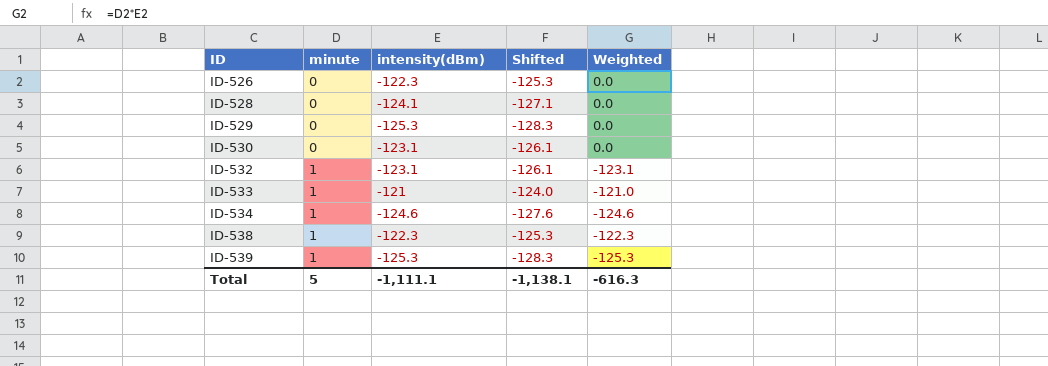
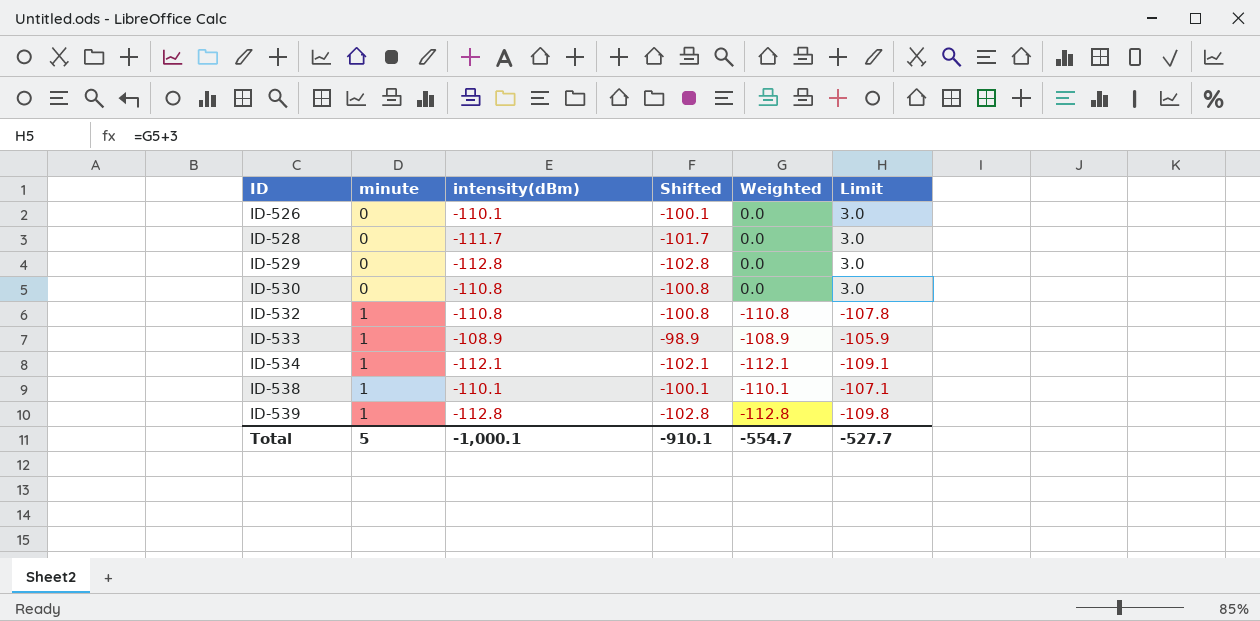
column Shifted | formula: [intensity(dBm)] - 3 -> [intensity(dBm)] + 10
column Limit | formula: none -> [Weighted] + 3
ID-526 | intensity(dBm): -122.3 -> -110.1
ID-528 | intensity(dBm): -124.1 -> -111.7
ID-529 | intensity(dBm): -125.3 -> -112.8
ID-530 | intensity(dBm): -123.1 -> -110.8
ID-532 | intensity(dBm): -123.1 -> -110.8
ID-532 | Weighted: -123.1 -> -110.8
ID-533 | intensity(dBm): -121 -> -108.9
ID-533 | Weighted: -121.0 -> -108.9
ID-534 | intensity(dBm): -124.6 -> -112.1
ID-534 | Weighted: -124.6 -> -112.1
ID-538 | intensity(dBm): -122.3 -> -110.1
ID-538 | Weighted: -122.3 -> -110.1
ID-539 | intensity(dBm): -125.3 -> -112.8
ID-539 | Weighted: -125.3 -> -112.8
Total | intensity(dBm): -1,111.1 -> -1,000.1
Total | Shifted: -1,138.1 -> -910.1
Total | Weighted: -616.3 -> -554.7

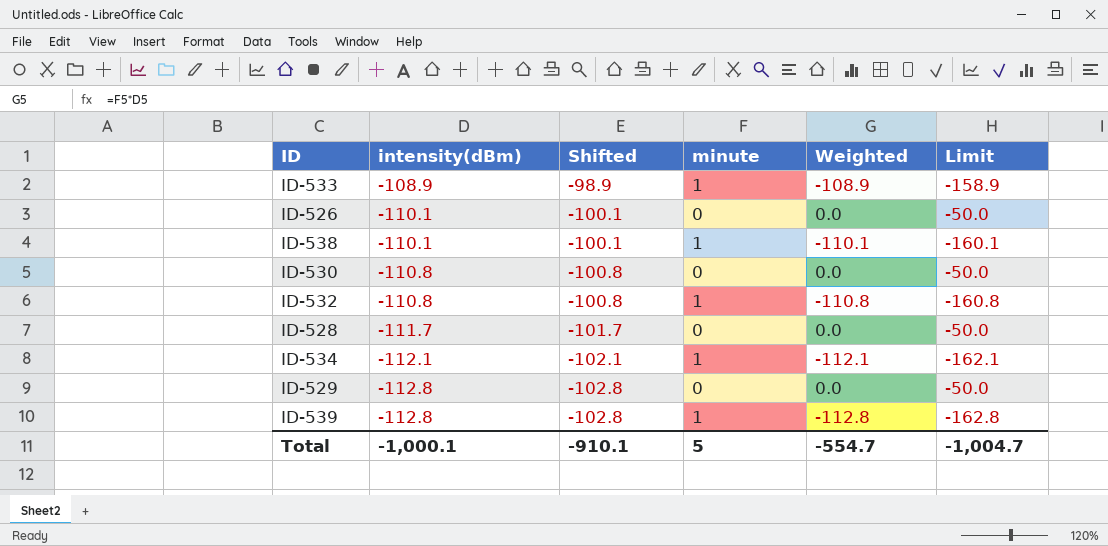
row order: ID ascending -> intensity(dBm) descending
column minute | position: 2 -> 4
column Limit | formula: [Weighted] + 3 -> [Weighted] - 50
Total | Limit: -527.7 -> -1,004.7

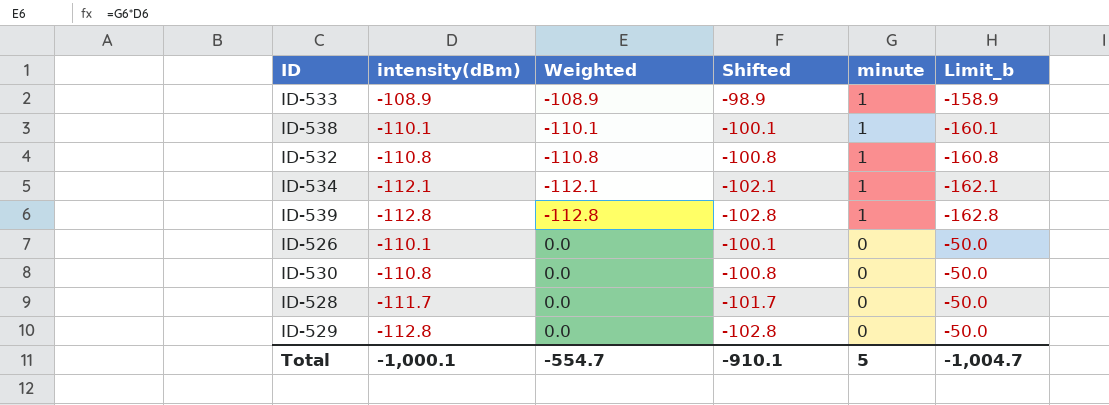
row order: intensity(dBm) descending -> minute descending
column Weighted | position: 5 -> 3
column name: Limit -> Limit_b

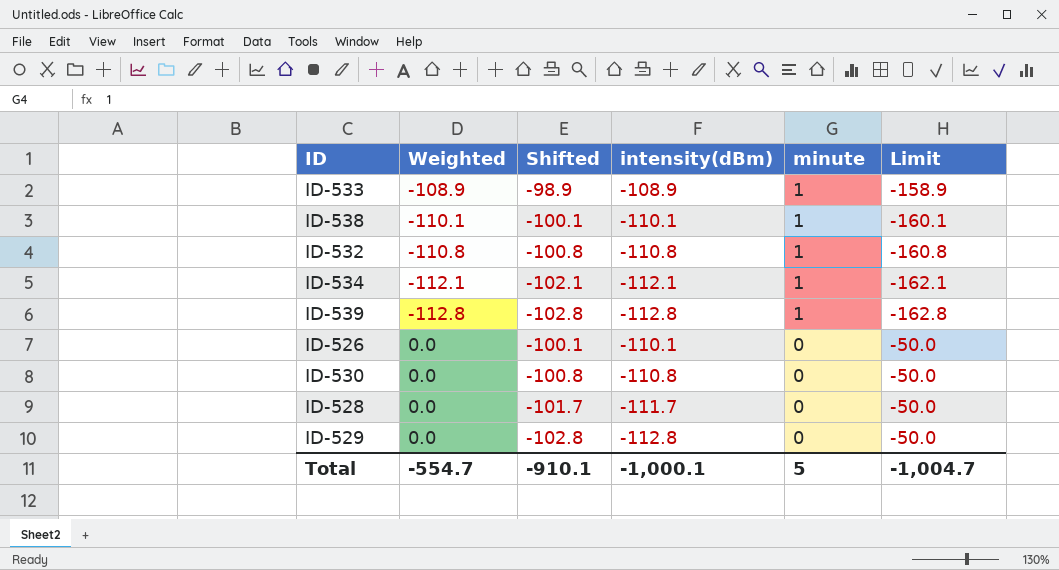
column intensity(dBm) | position: 2 -> 4
column name: Limit_b -> Limit

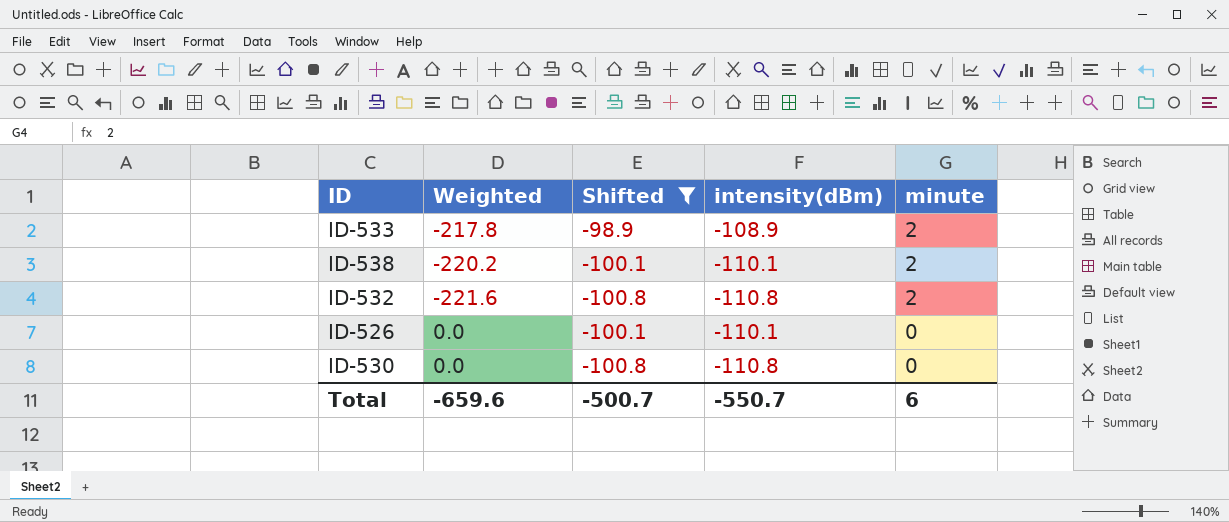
filter: none -> Shifted >= -100.8
column Limit | formula: [Weighted] - 50 -> none
ID-533 | Weighted: -108.9 -> -217.8
ID-533 | minute: 1 -> 2
ID-538 | Weighted: -110.1 -> -220.2
ID-538 | minute: 1 -> 2
ID-532 | Weighted: -110.8 -> -221.6
ID-532 | minute: 1 -> 2
Total | Weighted: -554.7 -> -659.6
Total | Shifted: -910.1 -> -500.7
Total | intensity(dBm): -1,000.1 -> -550.7
Total | minute: 5 -> 6

